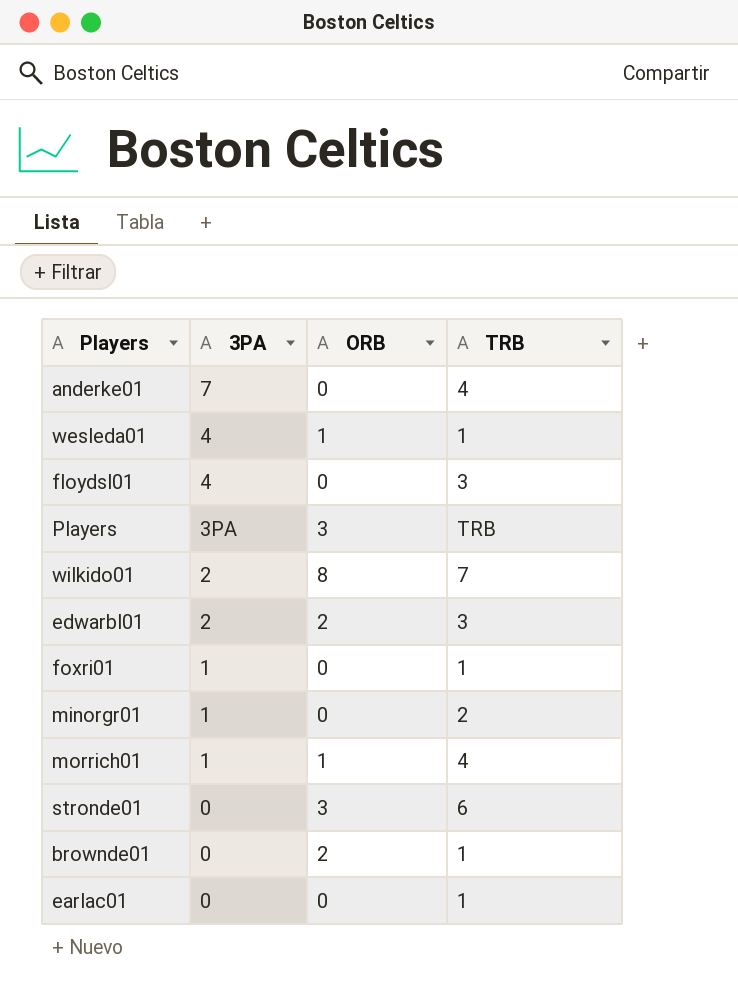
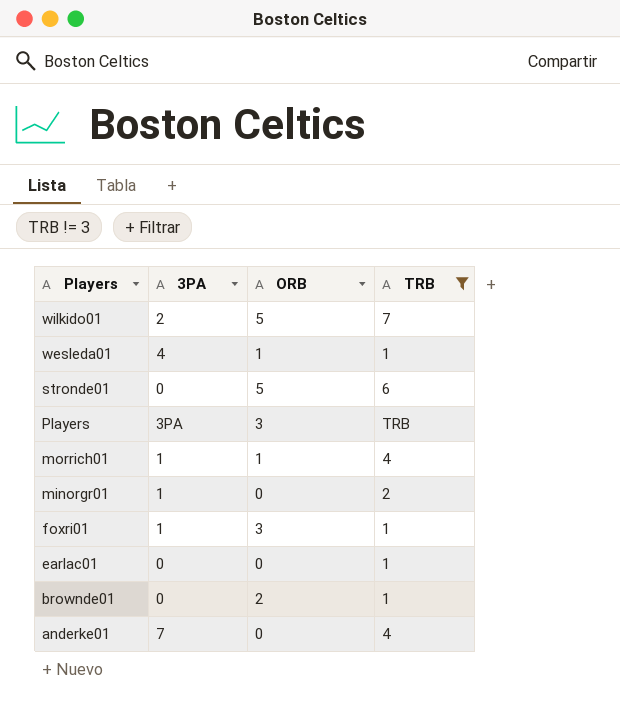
filter: none -> TRB != 3
row order: 3PA descending -> Players descending
wilkido01 | ORB: 8 -> 5
stronde01 | ORB: 3 -> 5
foxri01 | ORB: 0 -> 3

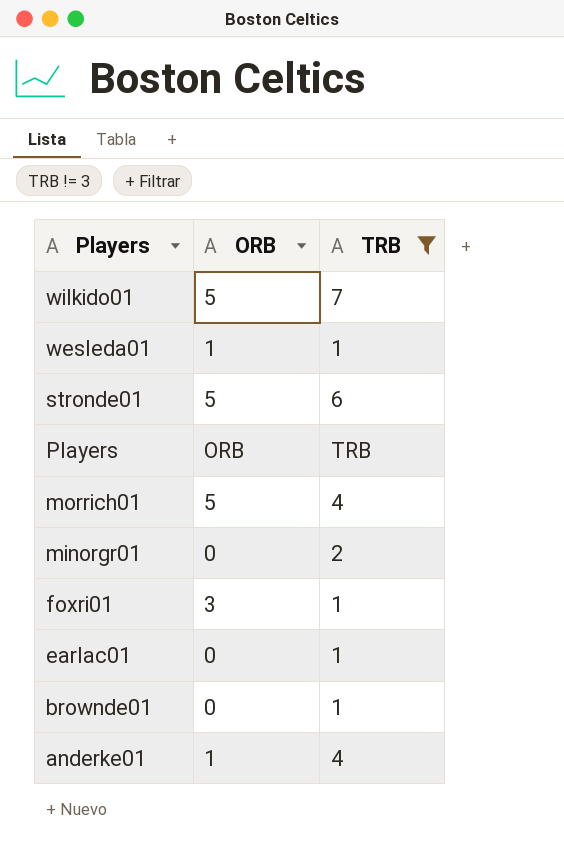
column 3PA | position: 2 -> none
Players | ORB: 3 -> ORB
morrich01 | ORB: 1 -> 5
brownde01 | ORB: 2 -> 0
anderke01 | ORB: 0 -> 1

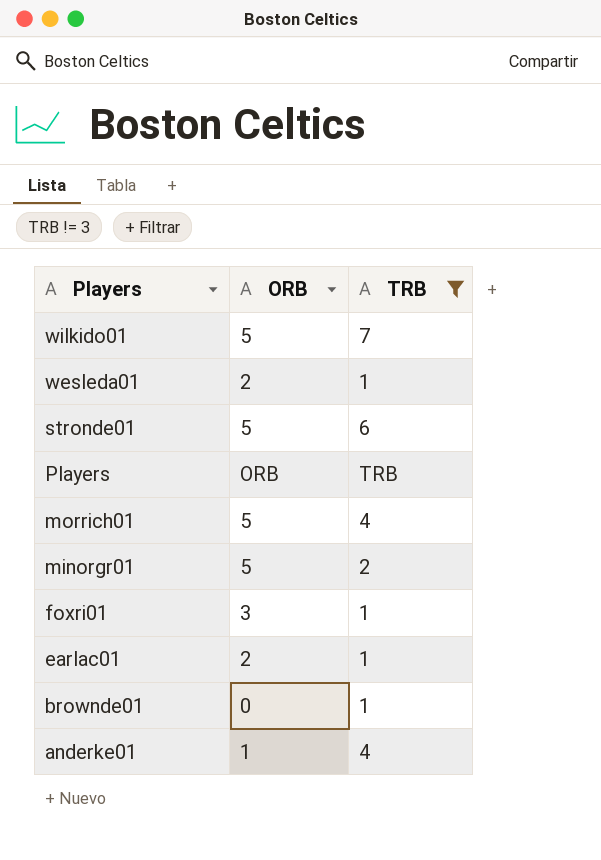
wesleda01 | ORB: 1 -> 2
minorgr01 | ORB: 0 -> 5
earlac01 | ORB: 0 -> 2

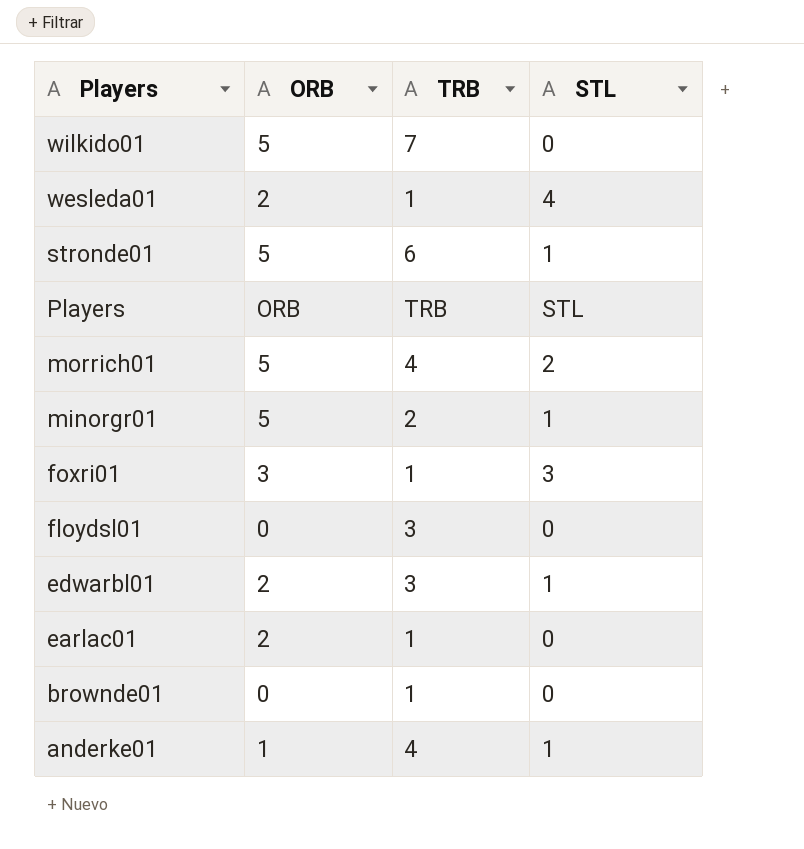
filter: TRB != 3 -> none
column STL | position: none -> 4

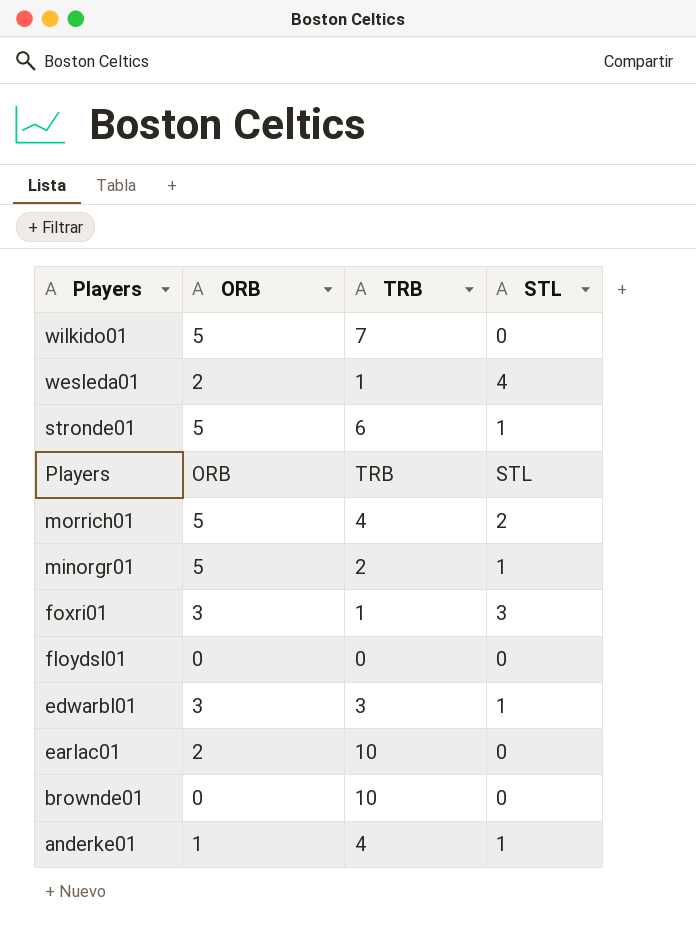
floydsl01 | TRB: 3 -> 0
edwarbl01 | ORB: 2 -> 3
earlac01 | TRB: 1 -> 10
brownde01 | TRB: 1 -> 10

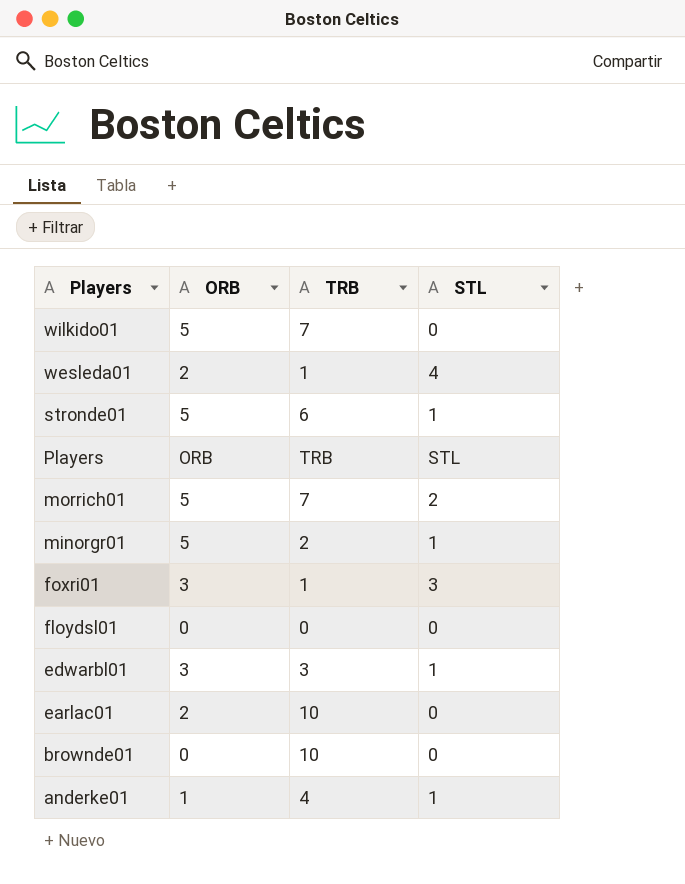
morrich01 | TRB: 4 -> 7

